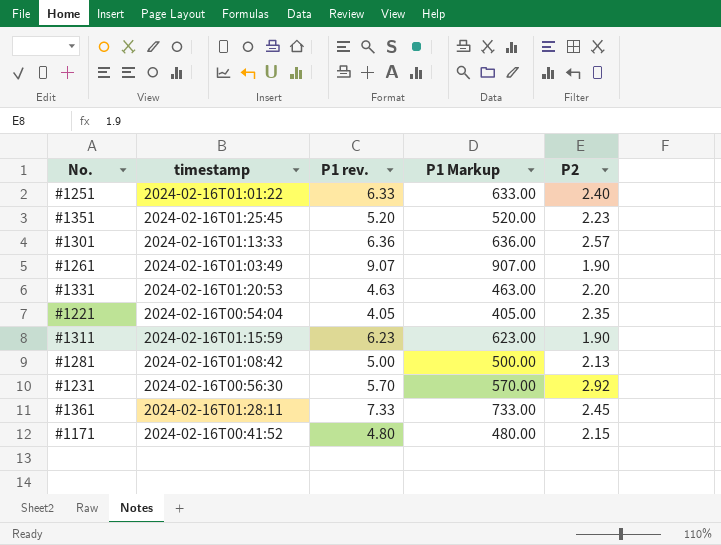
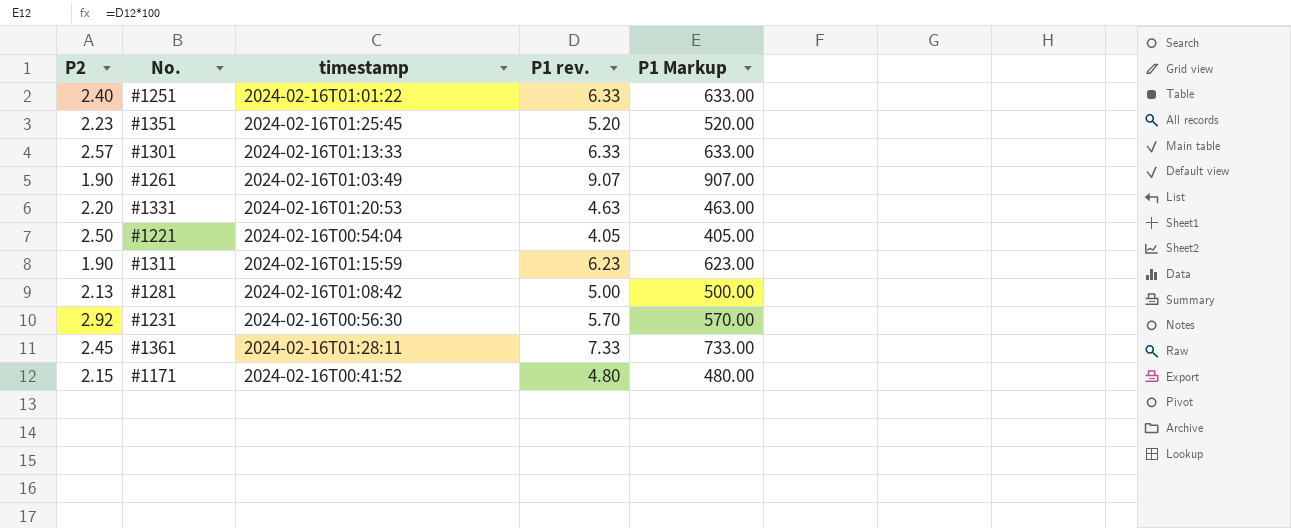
column P2 | position: 5 -> 1
#1301 | P1 rev.: 6.36 -> 6.33
#1301 | P1 Markup: 636.00 -> 633.00
#1221 | P2: 2.35 -> 2.50

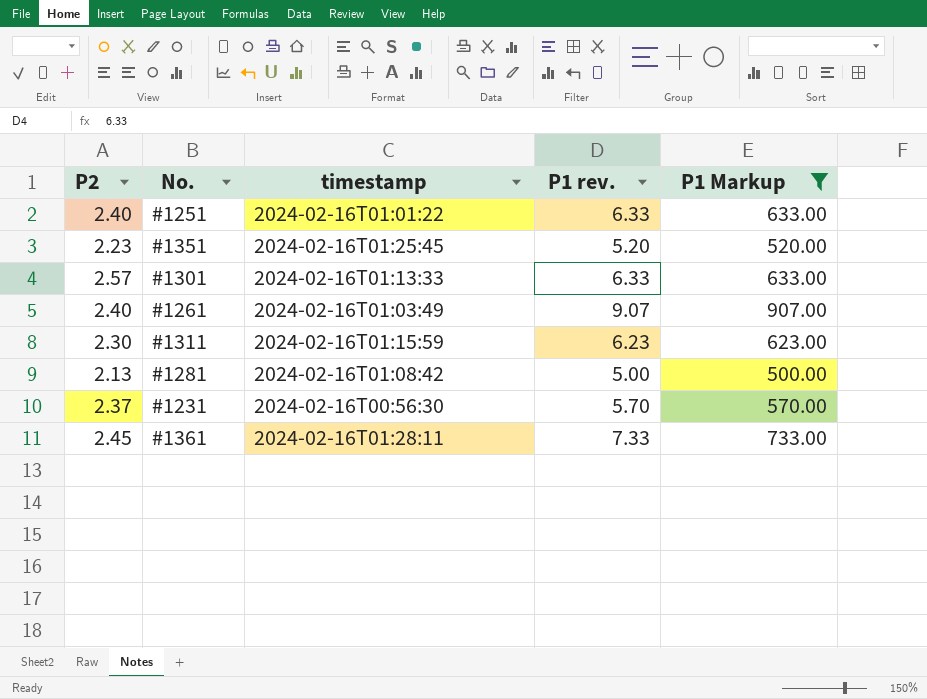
filter: none -> P1 Markup >= 500.00
#1261 | P2: 1.90 -> 2.40
#1311 | P2: 1.90 -> 2.30
#1231 | P2: 2.92 -> 2.37

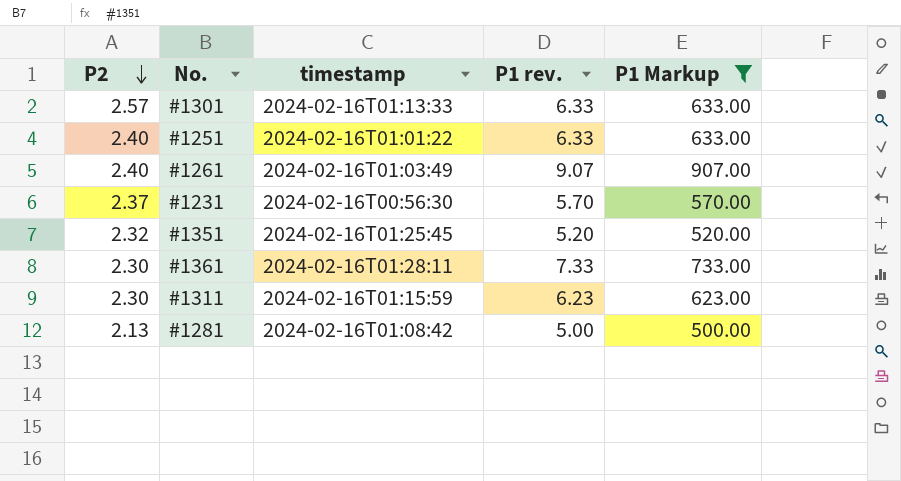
row order: none -> P2 descending
#1351 | P2: 2.23 -> 2.32
#1361 | P2: 2.45 -> 2.30

